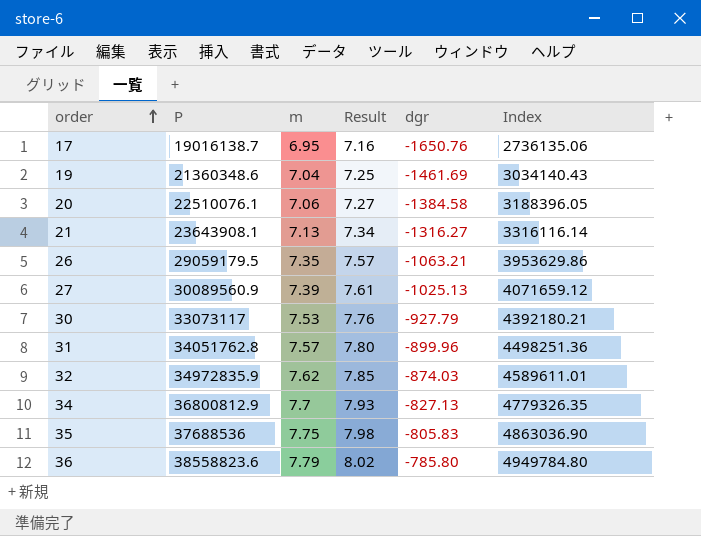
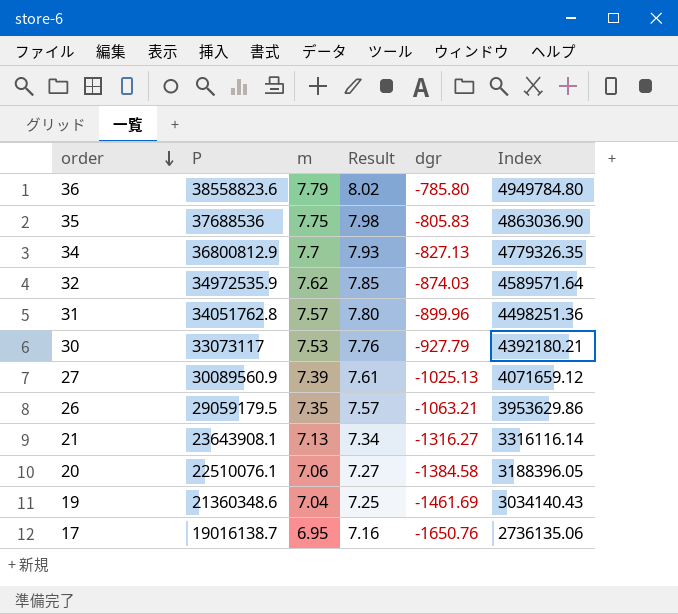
row order: order ascending -> order descending
32 | P: 34972835.9 -> 34972535.9
32 | Index: 4589611.01 -> 4589571.64

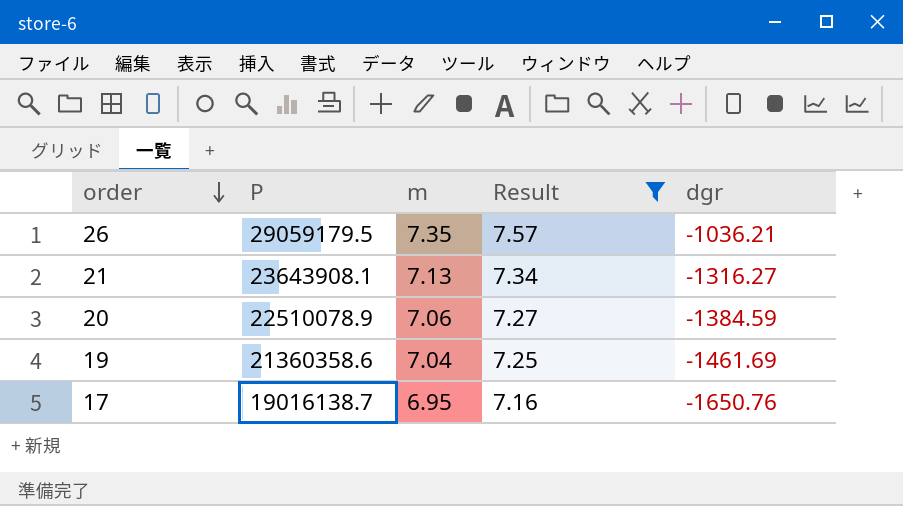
filter: none -> Result <= 7.57
column Index | formula: [P] / [m] -> none
26 | dgr: -1063.21 -> -1036.21
20 | P: 22510076.1 -> 22510078.9
20 | dgr: -1384.58 -> -1384.59
19 | P: 21360348.6 -> 21360358.6

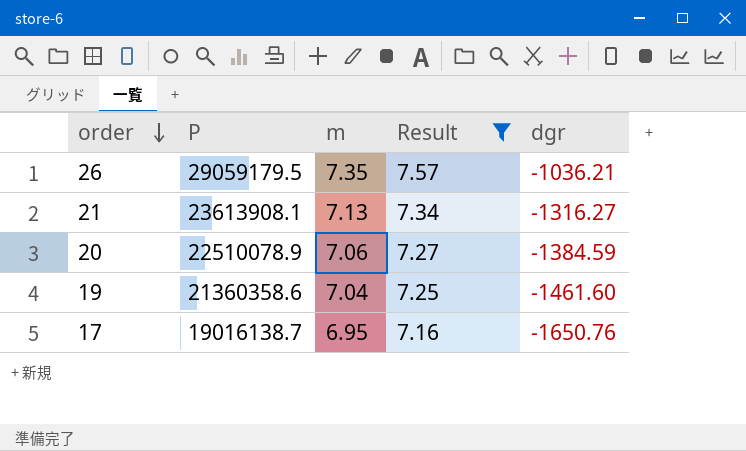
21 | P: 23643908.1 -> 23613908.1
19 | dgr: -1461.69 -> -1461.60

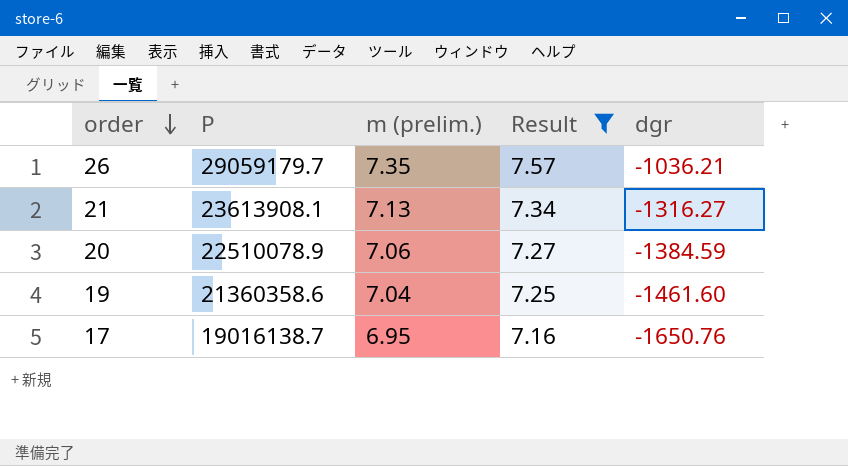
column name: m -> m (prelim.)
26 | P: 29059179.5 -> 29059179.7

